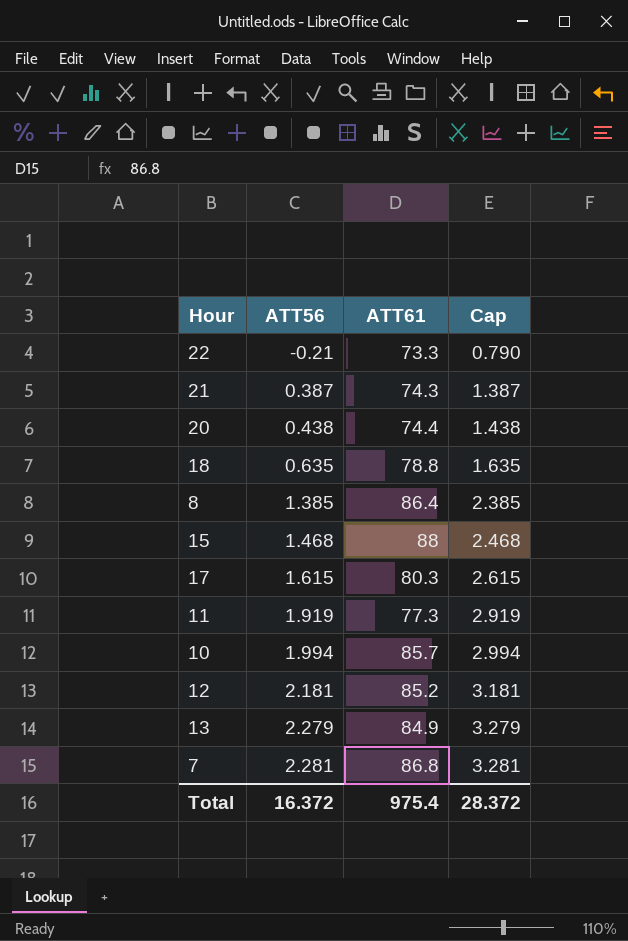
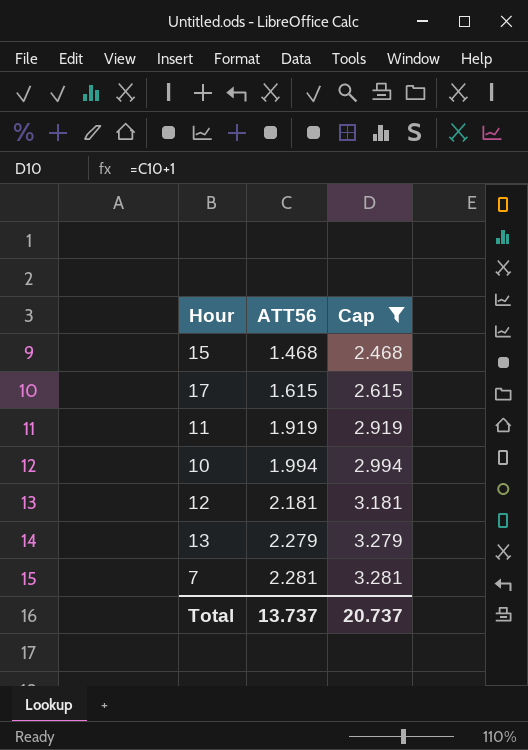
filter: none -> Cap >= 2.468
column ATT61 | position: 3 -> none
Total | ATT56: 16.372 -> 13.737
Total | Cap: 28.372 -> 20.737

